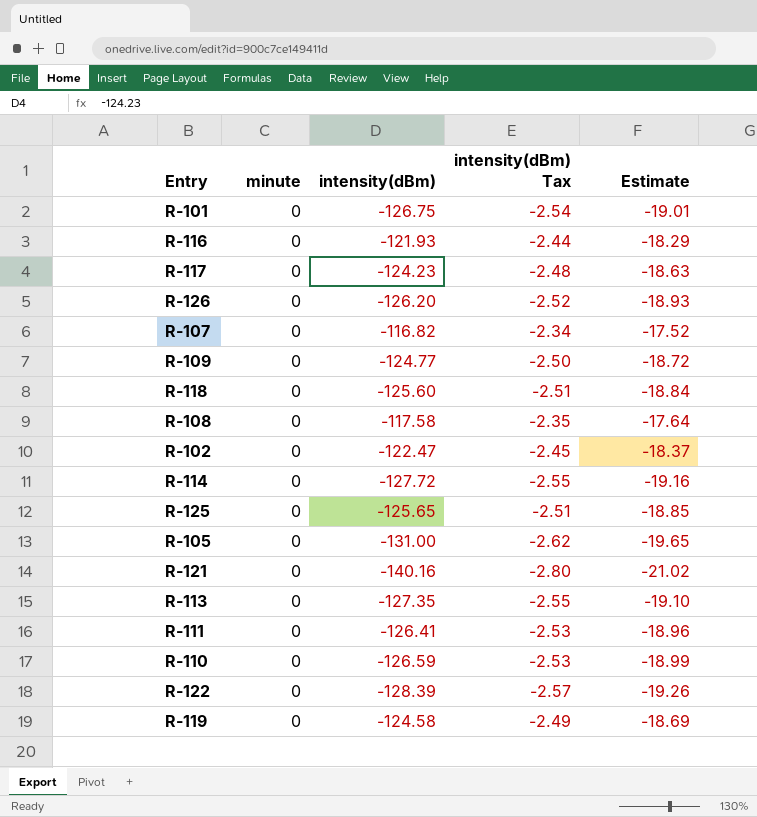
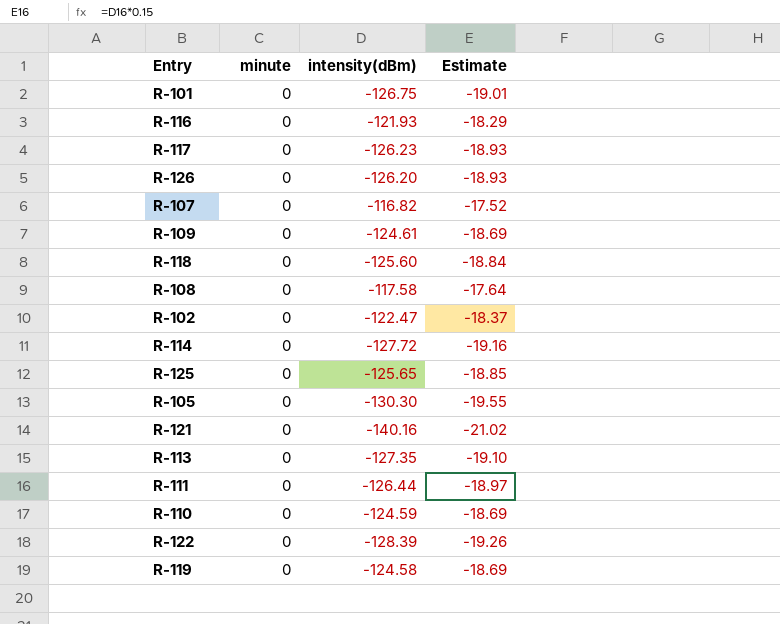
column intensity(dBm) Tax | formula: [intensity(dBm)] * 0.02 -> none
R-117 | intensity(dBm): -124.23 -> -126.23
R-117 | Estimate: -18.63 -> -18.93
R-109 | intensity(dBm): -124.77 -> -124.61
R-109 | Estimate: -18.72 -> -18.69
R-105 | intensity(dBm): -131.00 -> -130.30
R-105 | Estimate: -19.65 -> -19.55
R-111 | intensity(dBm): -126.41 -> -126.44
R-111 | Estimate: -18.96 -> -18.97
R-110 | intensity(dBm): -126.59 -> -124.59
R-110 | Estimate: -18.99 -> -18.69

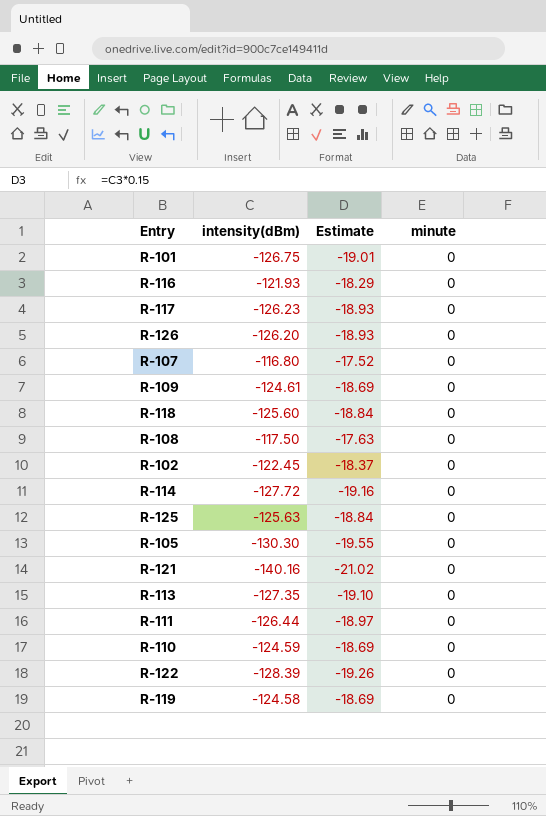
column minute | position: 2 -> 4
R-107 | intensity(dBm): -116.82 -> -116.80
R-108 | intensity(dBm): -117.58 -> -117.50
R-108 | Estimate: -17.64 -> -17.63
R-102 | intensity(dBm): -122.47 -> -122.45
R-125 | intensity(dBm): -125.65 -> -125.63
R-125 | Estimate: -18.85 -> -18.84

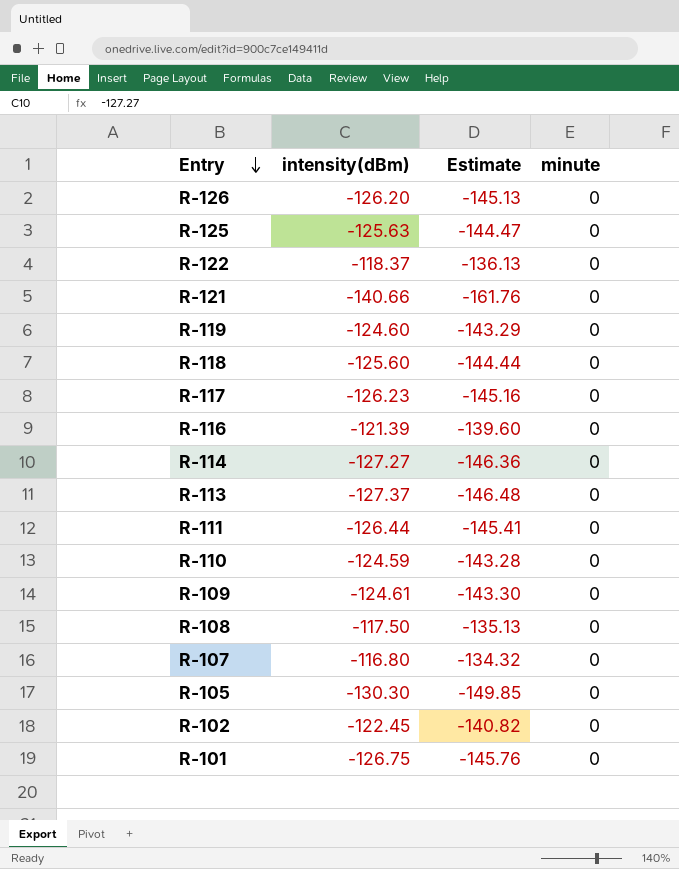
row order: none -> Entry descending
column Estimate | formula: [intensity(dBm)] * 0.15 -> [intensity(dBm)] * 1.15
R-122 | intensity(dBm): -128.39 -> -118.37
R-121 | intensity(dBm): -140.16 -> -140.66
R-119 | intensity(dBm): -124.58 -> -124.60
R-116 | intensity(dBm): -121.93 -> -121.39
R-114 | intensity(dBm): -127.72 -> -127.27
R-113 | intensity(dBm): -127.35 -> -127.37

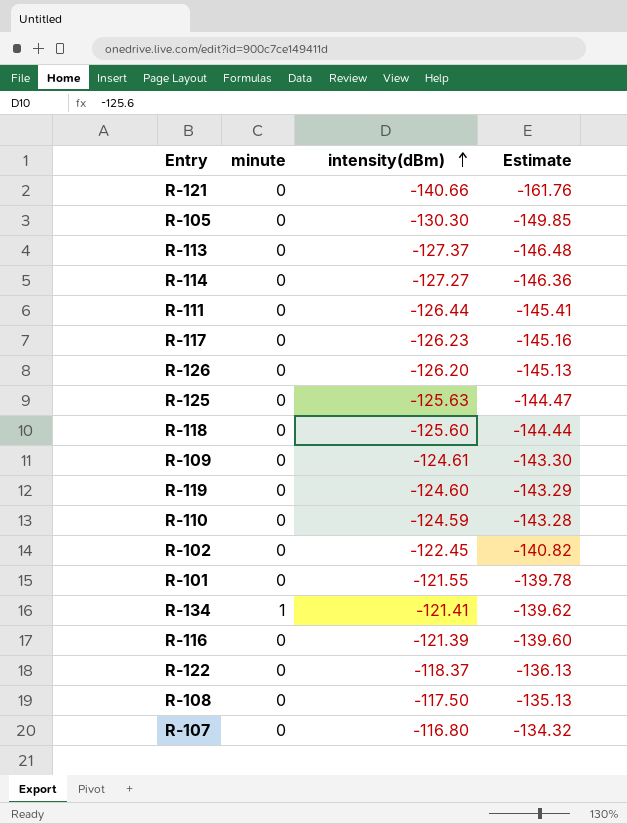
row order: Entry descending -> intensity(dBm) ascending
column minute | position: 4 -> 2
R-101 | intensity(dBm): -126.75 -> -121.55
R-101 | Estimate: -145.76 -> -139.78
row R-134: none -> 1 | -121.41 | -139.62

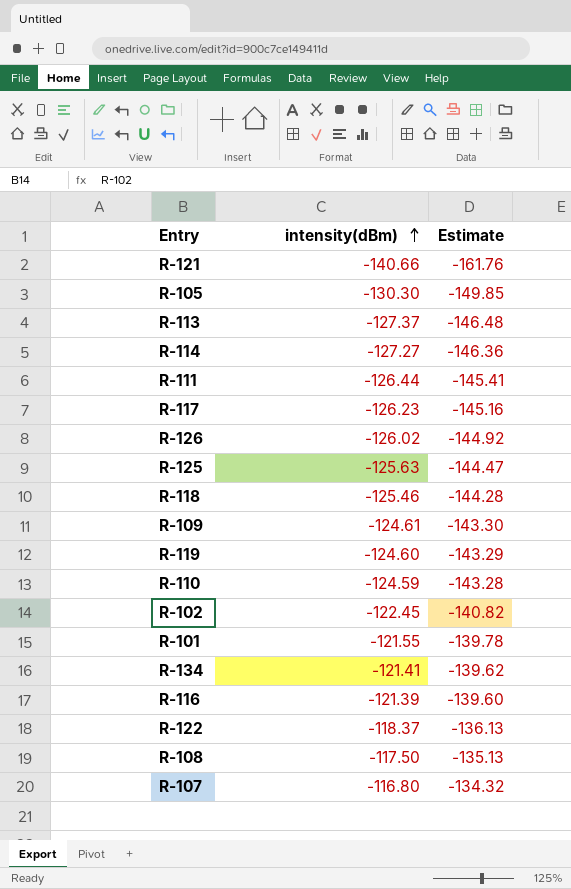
column minute | position: 2 -> none
R-126 | intensity(dBm): -126.20 -> -126.02
R-126 | Estimate: -145.13 -> -144.92
R-118 | intensity(dBm): -125.60 -> -125.46
R-118 | Estimate: -144.44 -> -144.28

